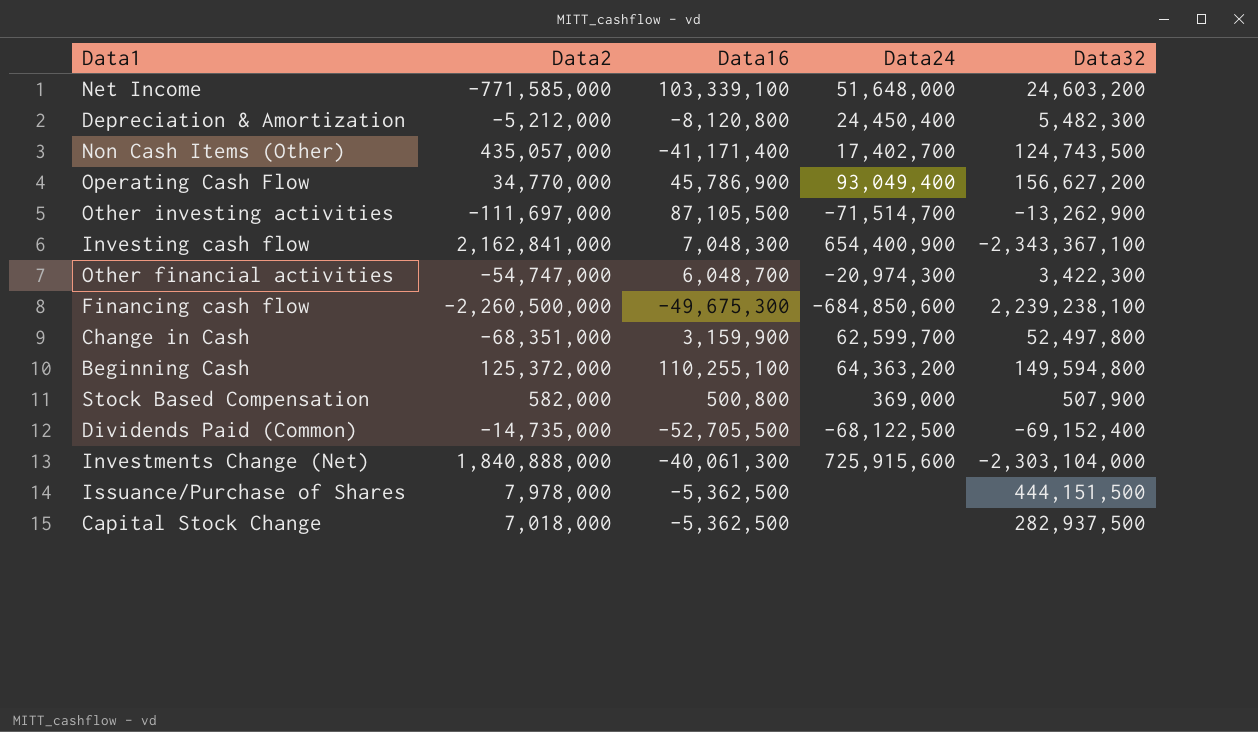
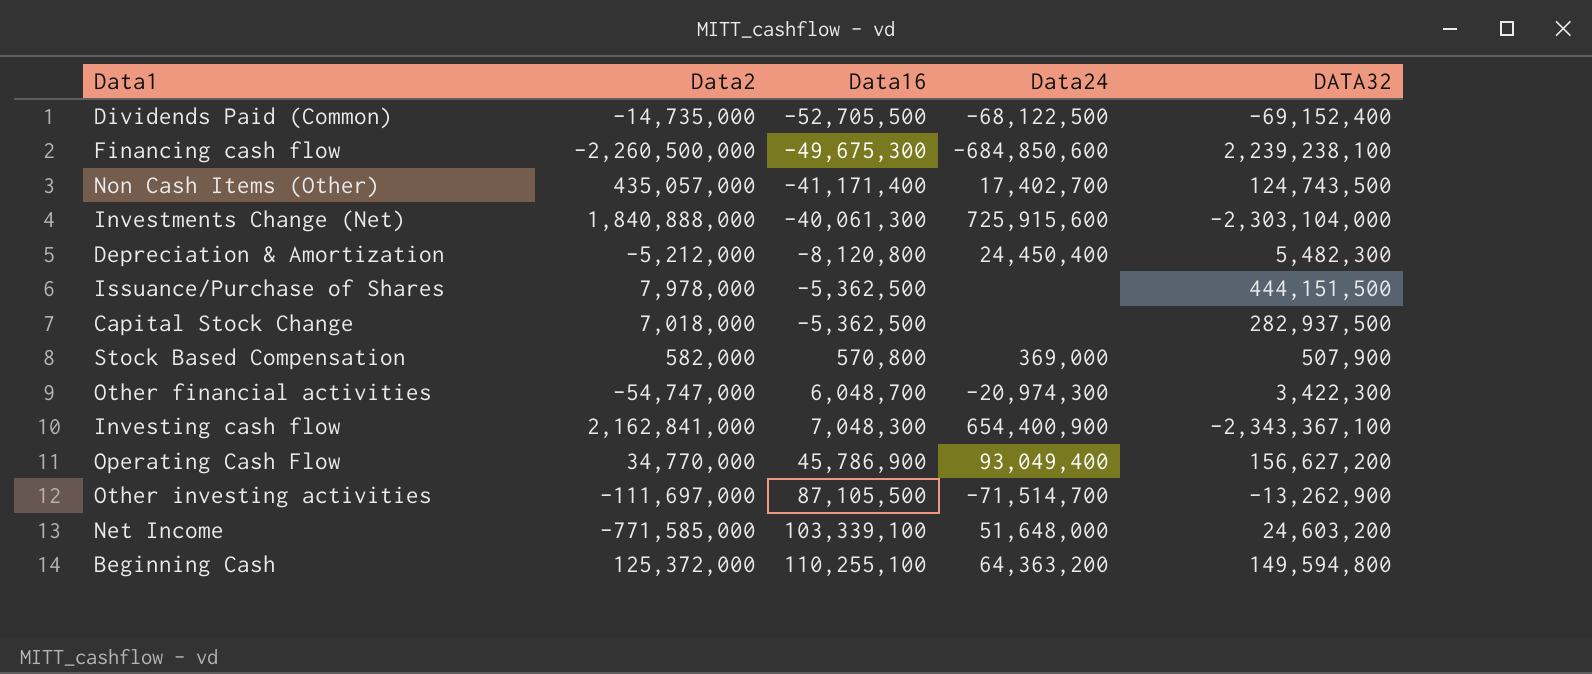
row order: none -> Data16 ascending
column name: Data32 -> DATA32
row Change in Cash: -68,351,000 | 3,159,900 | 62,599,700 | 52,497,800 -> none
Stock Based Compensation | Data16: 500,800 -> 570,800

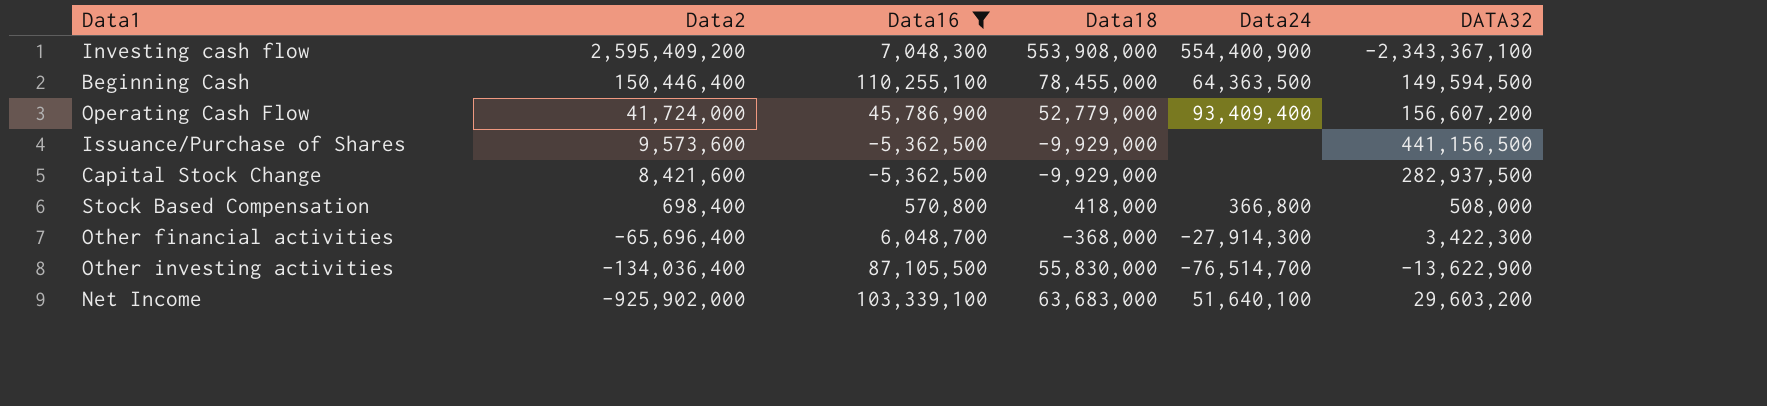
filter: none -> Data16 >= -5,362,500
row order: Data16 ascending -> Data2 descending
column Data18 | position: none -> 4
Investing cash flow | Data2: 2,162,841,000 -> 2,595,409,200
Investing cash flow | Data24: 654,400,900 -> 554,400,900
Beginning Cash | Data2: 125,372,000 -> 150,446,400
Beginning Cash | Data24: 64,363,200 -> 64,363,500
Beginning Cash | DATA32: 149,594,800 -> 149,594,500
Operating Cash Flow | Data2: 34,770,000 -> 41,724,000
Operating Cash Flow | Data24: 93,049,400 -> 93,409,400
Operating Cash Flow | DATA32: 156,627,200 -> 156,607,200
Issuance/Purchase of Shares | Data2: 7,978,000 -> 9,573,600
Issuance/Purchase of Shares | DATA32: 444,151,500 -> 441,156,500
Capital Stock Change | Data2: 7,018,000 -> 8,421,600
Stock Based Compensation | Data2: 582,000 -> 698,400
Stock Based Compensation | Data24: 369,000 -> 366,800
Stock Based Compensation | DATA32: 507,900 -> 508,000
Other financial activities | Data2: -54,747,000 -> -65,696,400
Other financial activities | Data24: -20,974,300 -> -27,914,300
Other investing activities | Data2: -111,697,000 -> -134,036,400
Other investing activities | Data24: -71,514,700 -> -76,514,700
Other investing activities | DATA32: -13,262,900 -> -13,622,900
Net Income | Data2: -771,585,000 -> -925,902,000
Net Income | Data24: 51,648,000 -> 51,640,100
Net Income | DATA32: 24,603,200 -> 29,603,200

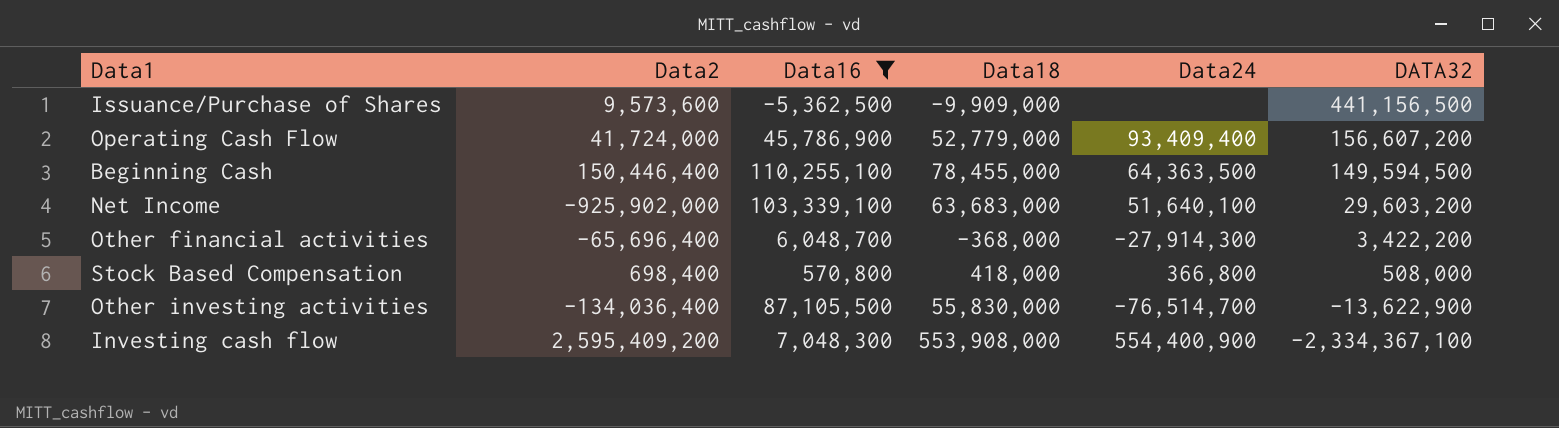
row order: Data2 descending -> DATA32 descending
row Capital Stock Change: 8,421,600 | -5,362,500 | -9,929,000 | none | 282,937,500 -> none
Issuance/Purchase of Shares | Data18: -9,929,000 -> -9,909,000
Other financial activities | DATA32: 3,422,300 -> 3,422,200
Investing cash flow | DATA32: -2,343,367,100 -> -2,334,367,100

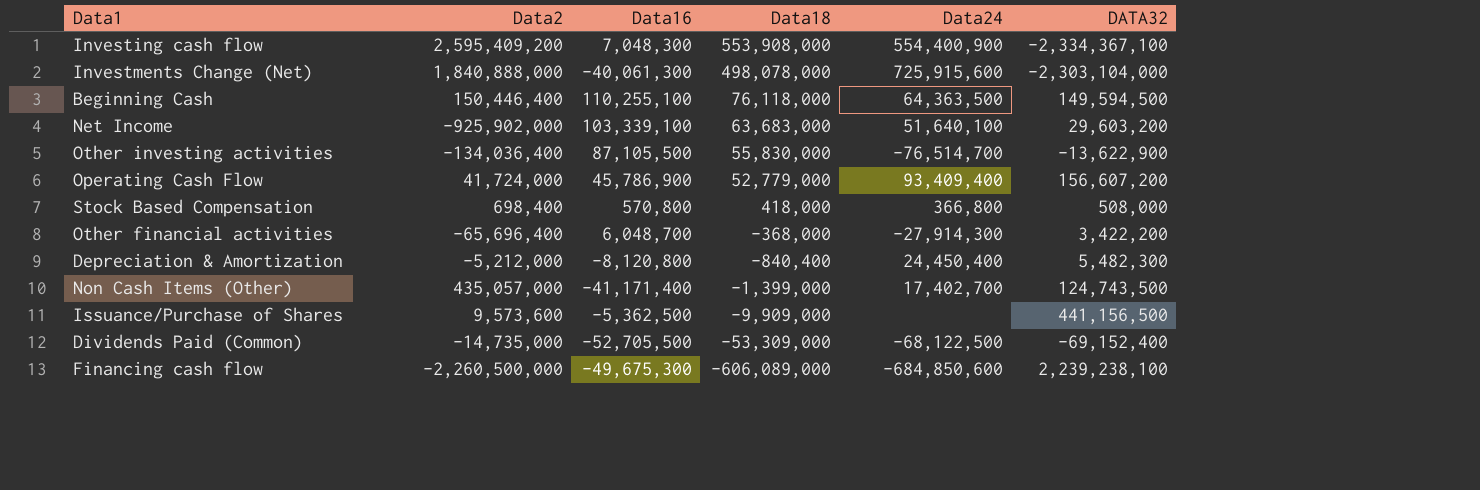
filter: Data16 >= -5,362,500 -> none
row order: DATA32 descending -> Data18 descending
Beginning Cash | Data18: 78,455,000 -> 76,118,000

